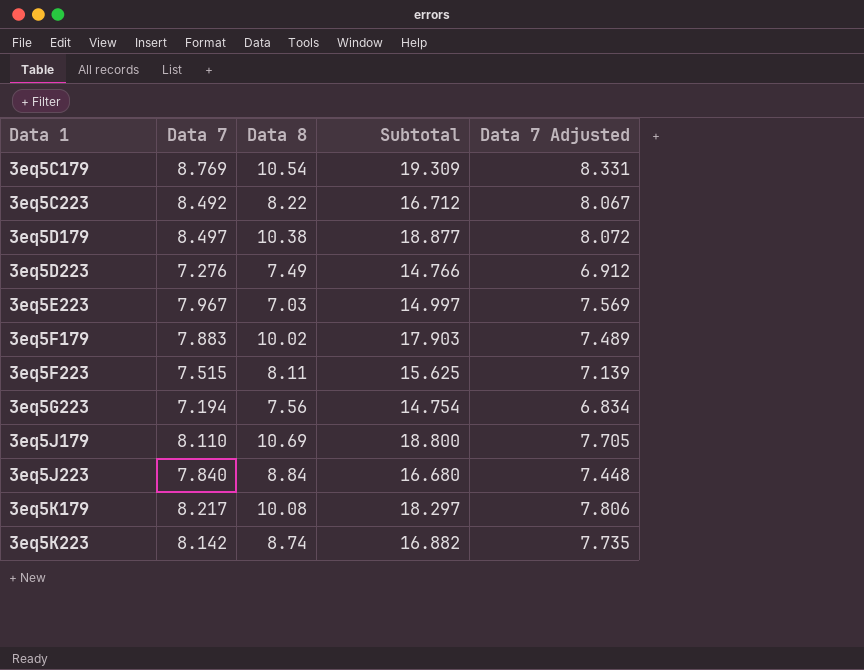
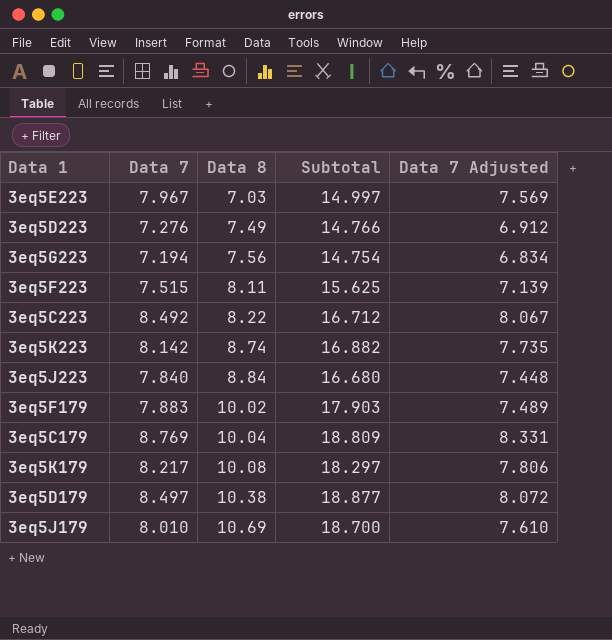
row order: Data 1 ascending -> Data 8 ascending
3eq5C179 | Data 8: 10.54 -> 10.04
3eq5C179 | Subtotal: 19.309 -> 18.809
3eq5J179 | Data 7: 8.110 -> 8.010
3eq5J179 | Subtotal: 18.800 -> 18.700
3eq5J179 | Data 7 Adjusted: 7.705 -> 7.610

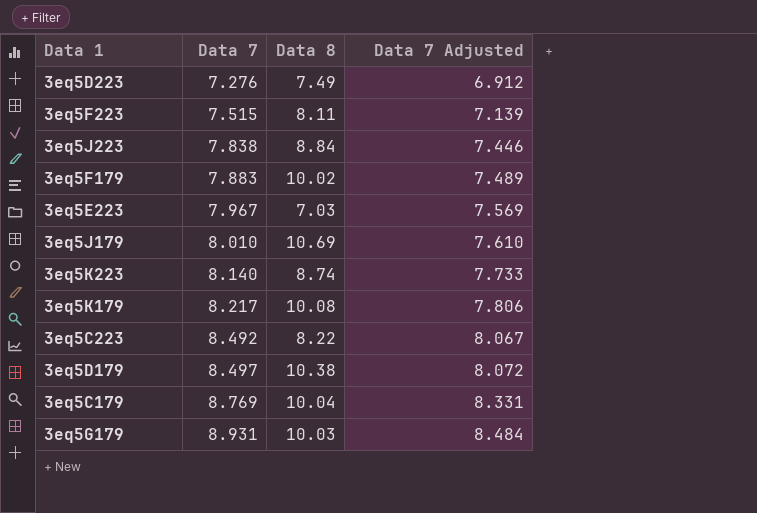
row order: Data 8 ascending -> Data 7 ascending
column Subtotal | formula: [Data 7] + [Data 8] -> none
row 3eq5G223: 7.194 | 7.56 | 14.754 | 6.834 -> none
3eq5J223 | Data 7: 7.840 -> 7.838
3eq5J223 | Data 7 Adjusted: 7.448 -> 7.446
3eq5K223 | Data 7: 8.142 -> 8.140
3eq5K223 | Data 7 Adjusted: 7.735 -> 7.733
row 3eq5G179: none -> 8.931 | 10.03 | 8.484

